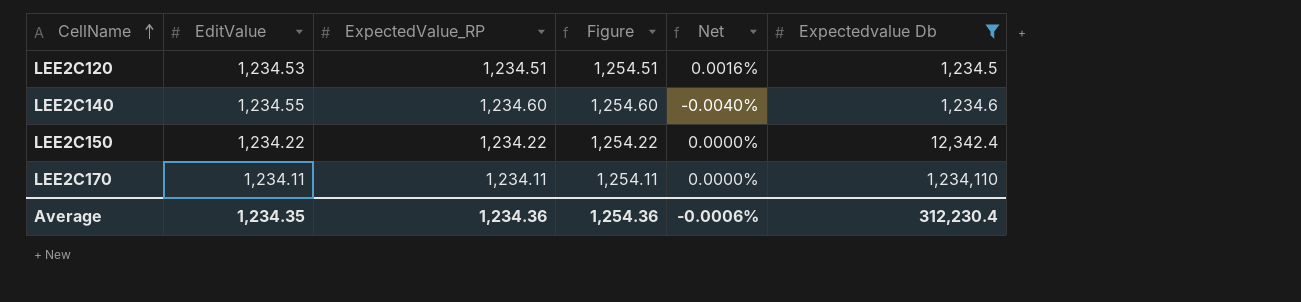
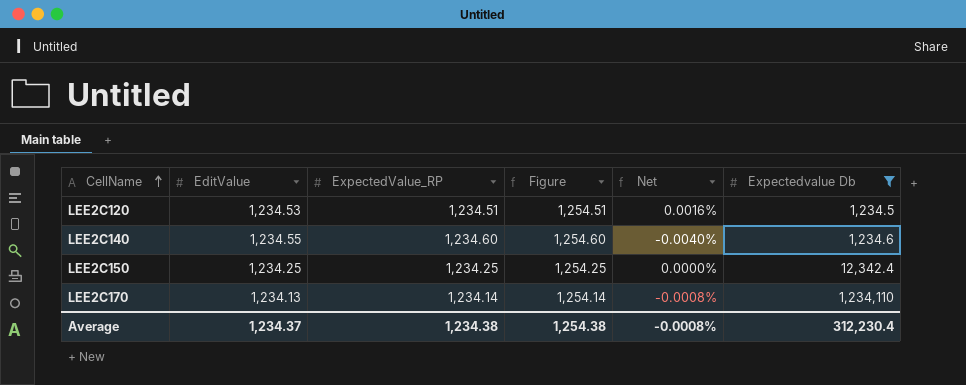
LEE2C150 | EditValue: 1,234.22 -> 1,234.25
LEE2C150 | ExpectedValue_RP: 1,234.22 -> 1,234.25
LEE2C150 | Figure: 1,254.22 -> 1,254.25
LEE2C170 | EditValue: 1,234.11 -> 1,234.13
LEE2C170 | ExpectedValue_RP: 1,234.11 -> 1,234.14
LEE2C170 | Figure: 1,254.11 -> 1,254.14
LEE2C170 | Net: 0.0000% -> -0.0008%
Average | EditValue: 1,234.35 -> 1,234.37
Average | ExpectedValue_RP: 1,234.36 -> 1,234.38
Average | Figure: 1,254.36 -> 1,254.38
Average | Net: -0.0006% -> -0.0008%

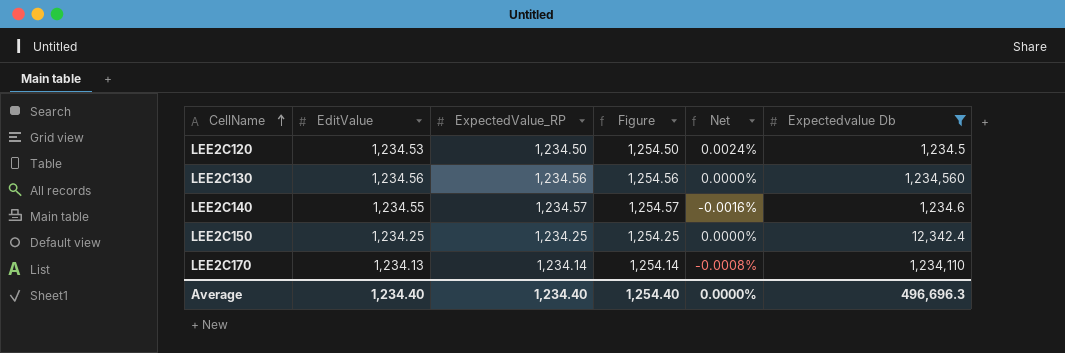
LEE2C120 | ExpectedValue_RP: 1,234.51 -> 1,234.50
LEE2C120 | Figure: 1,254.51 -> 1,254.50
LEE2C120 | Net: 0.0016% -> 0.0024%
row LEE2C130: none -> 1,234.56 | 1,234.56 | 1,254.56 | 0.0000% | 1,234,560
LEE2C140 | ExpectedValue_RP: 1,234.60 -> 1,234.57
LEE2C140 | Figure: 1,254.60 -> 1,254.57
LEE2C140 | Net: -0.0040% -> -0.0016%
Average | EditValue: 1,234.37 -> 1,234.40
Average | ExpectedValue_RP: 1,234.38 -> 1,234.40
Average | Figure: 1,254.38 -> 1,254.40
Average | Net: -0.0008% -> 0.0000%
Average | Expectedvalue Db: 312,230.4 -> 496,696.3

